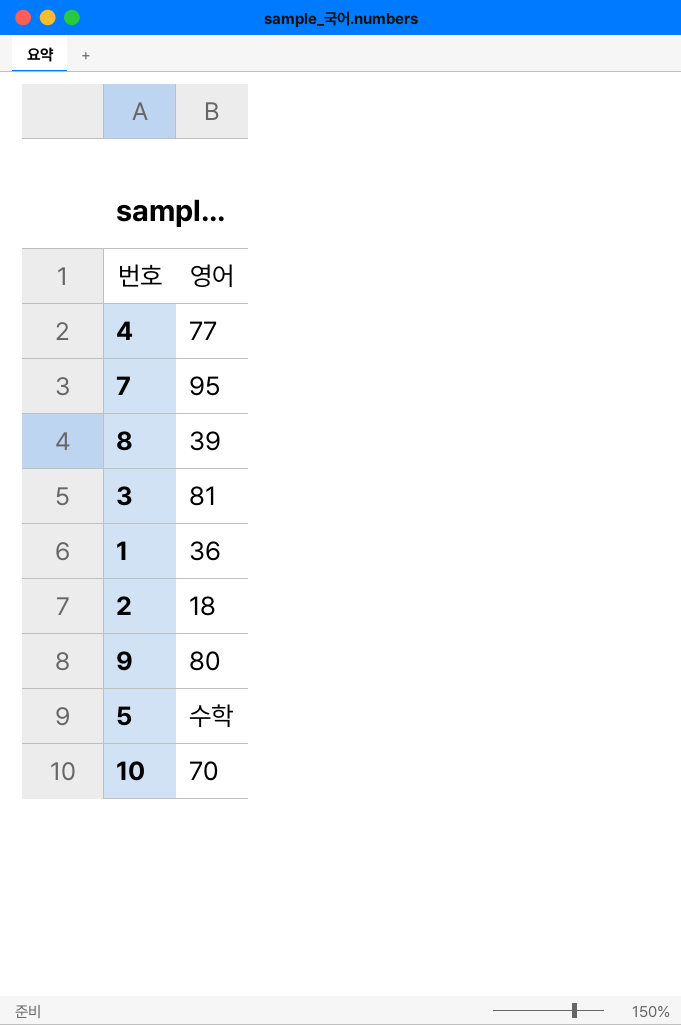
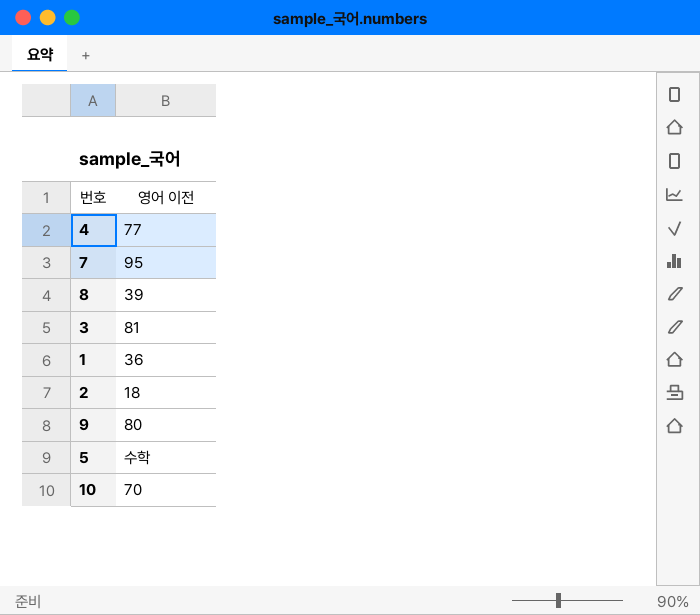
column name: 영어 -> 영어 이전

